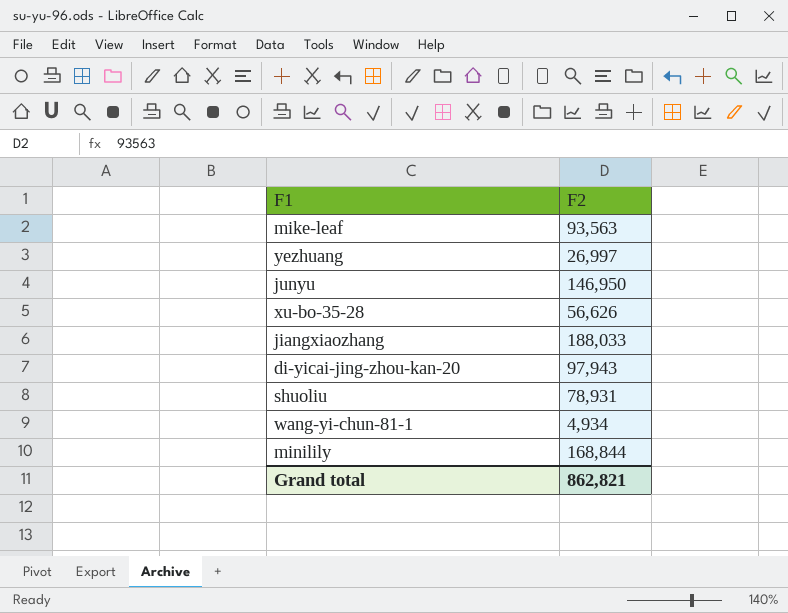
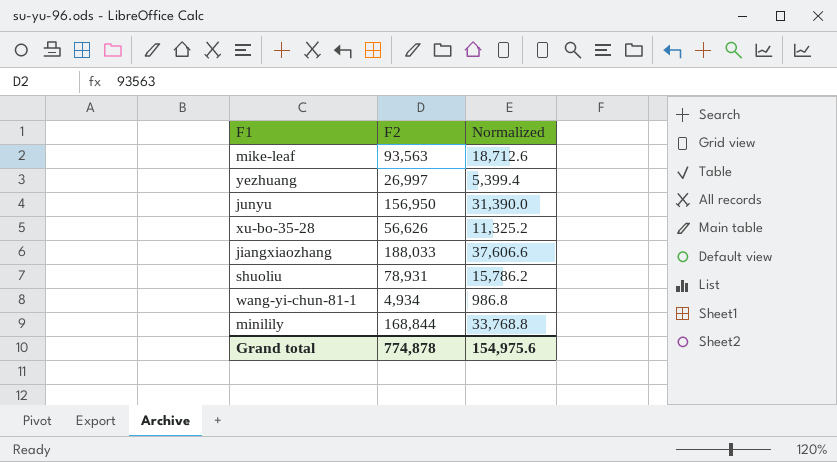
column Normalized | formula: none -> [F2] * 0.2
row di-yicai-jing-zhou-kan-20: 97,943 -> none
junyu | F2: 146,950 -> 156,950
Grand total | F2: 862,821 -> 774,878

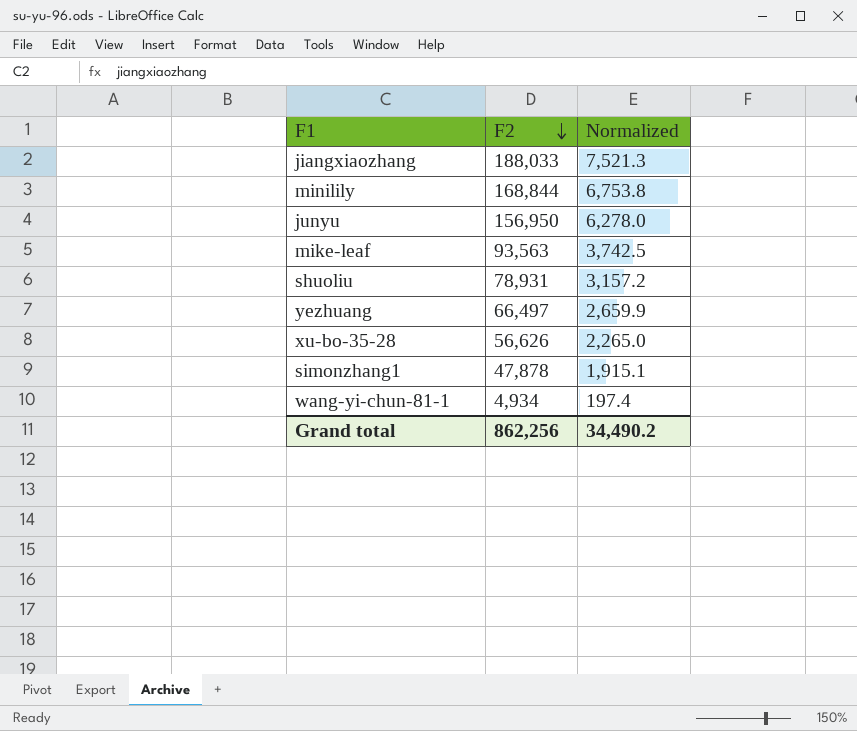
row order: none -> F2 descending
column Normalized | formula: [F2] * 0.2 -> [F2] * 0.04
yezhuang | F2: 26,997 -> 66,497
row simonzhang1: none -> 47,878 | 1,915.1
Grand total | F2: 774,878 -> 862,256
Grand total | Normalized: 154,975.6 -> 34,490.2

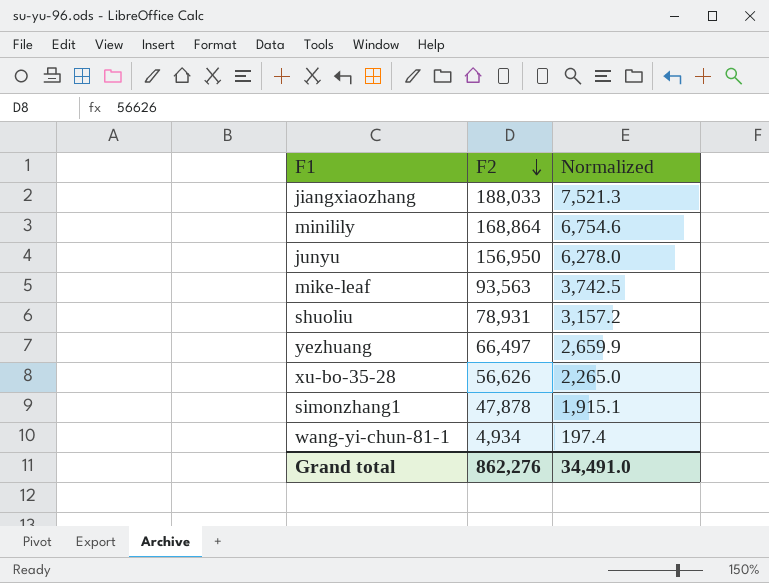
minilily | F2: 168,844 -> 168,864
minilily | Normalized: 6,753.8 -> 6,754.6
Grand total | F2: 862,256 -> 862,276
Grand total | Normalized: 34,490.2 -> 34,491.0

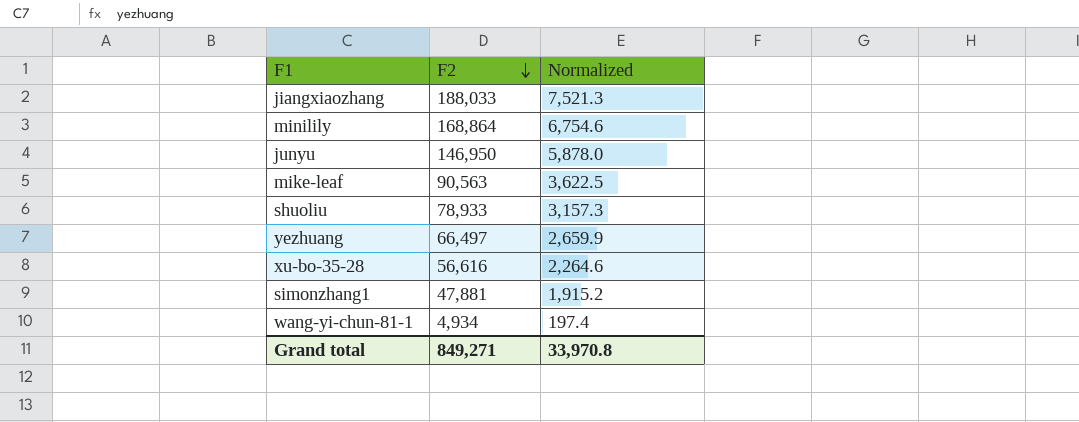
junyu | F2: 156,950 -> 146,950
junyu | Normalized: 6,278.0 -> 5,878.0
mike-leaf | F2: 93,563 -> 90,563
mike-leaf | Normalized: 3,742.5 -> 3,622.5
shuoliu | F2: 78,931 -> 78,933
shuoliu | Normalized: 3,157.2 -> 3,157.3
xu-bo-35-28 | F2: 56,626 -> 56,616
xu-bo-35-28 | Normalized: 2,265.0 -> 2,264.6
simonzhang1 | F2: 47,878 -> 47,881
simonzhang1 | Normalized: 1,915.1 -> 1,915.2
Grand total | F2: 862,276 -> 849,271
Grand total | Normalized: 34,491.0 -> 33,970.8

